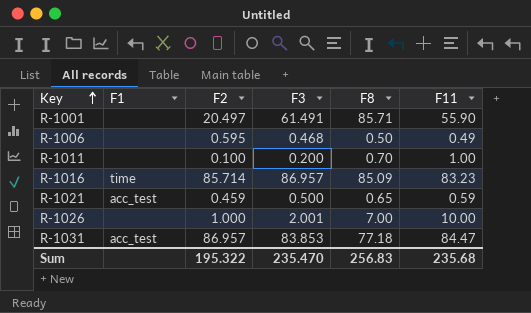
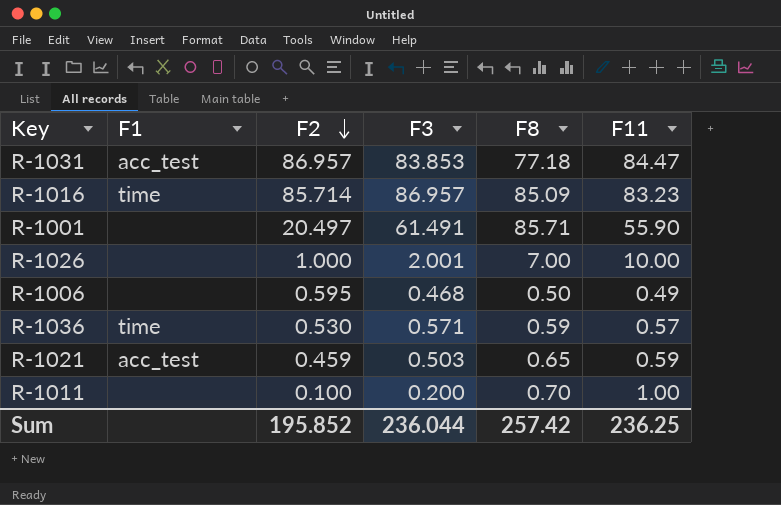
row order: Key ascending -> F2 descending
row R-1036: none -> time | 0.530 | 0.571 | 0.59 | 0.57
R-1021 | F3: 0.500 -> 0.503
Sum | F2: 195.322 -> 195.852
Sum | F3: 235.470 -> 236.044
Sum | F8: 256.83 -> 257.42
Sum | F11: 235.68 -> 236.25

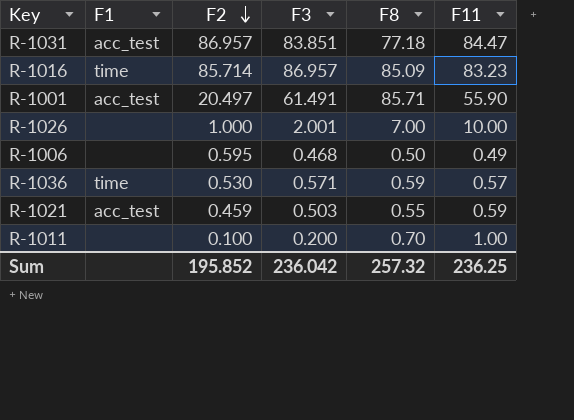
R-1031 | F3: 83.853 -> 83.851
R-1001 | F1: none -> acc_test
R-1021 | F8: 0.65 -> 0.55
Sum | F3: 236.044 -> 236.042
Sum | F8: 257.42 -> 257.32

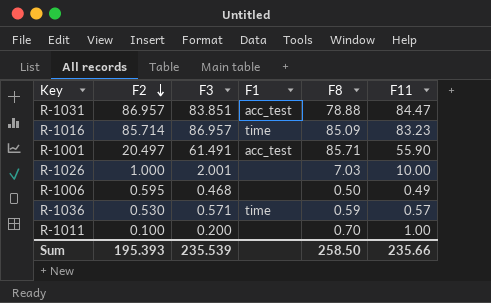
column F1 | position: 2 -> 4
row R-1021: acc_test | 0.459 | 0.503 | 0.55 | 0.59 -> none
R-1031 | F8: 77.18 -> 78.88
R-1026 | F8: 7.00 -> 7.03
Sum | F2: 195.852 -> 195.393
Sum | F3: 236.042 -> 235.539
Sum | F8: 257.32 -> 258.50
Sum | F11: 236.25 -> 235.66

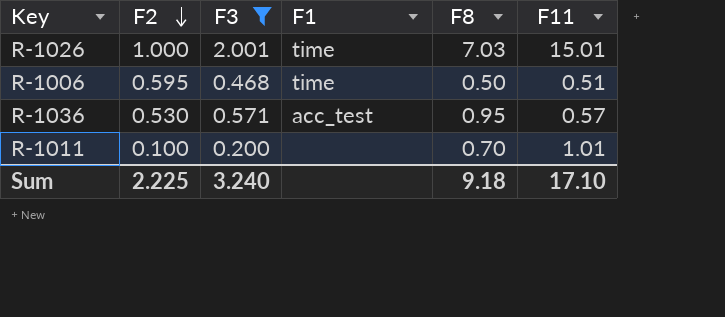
filter: none -> F3 <= 2.001
R-1026 | F1: none -> time
R-1026 | F11: 10.00 -> 15.01
R-1006 | F1: none -> time
R-1006 | F11: 0.49 -> 0.51
R-1036 | F1: time -> acc_test
R-1036 | F8: 0.59 -> 0.95
R-1011 | F11: 1.00 -> 1.01
Sum | F2: 195.393 -> 2.225
Sum | F3: 235.539 -> 3.240
Sum | F8: 258.50 -> 9.18
Sum | F11: 235.66 -> 17.10

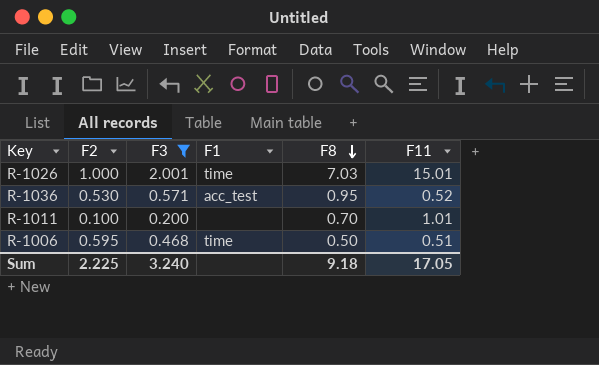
row order: F2 descending -> F8 descending
R-1036 | F11: 0.57 -> 0.52
Sum | F11: 17.10 -> 17.05

